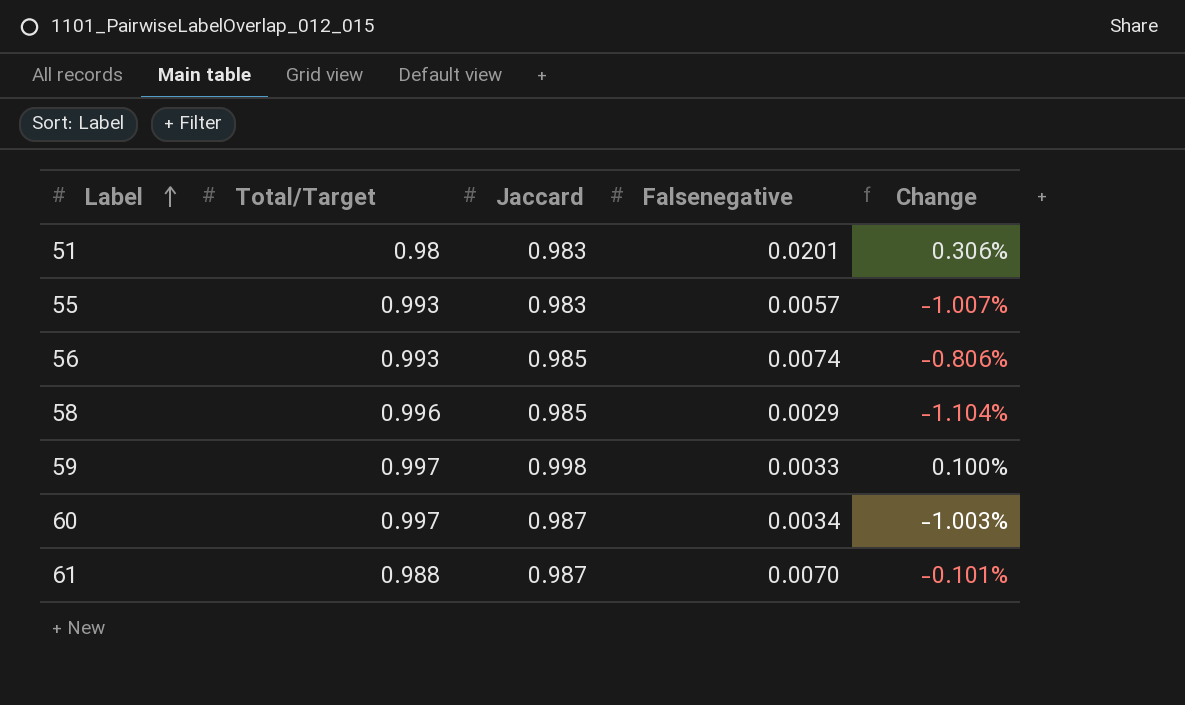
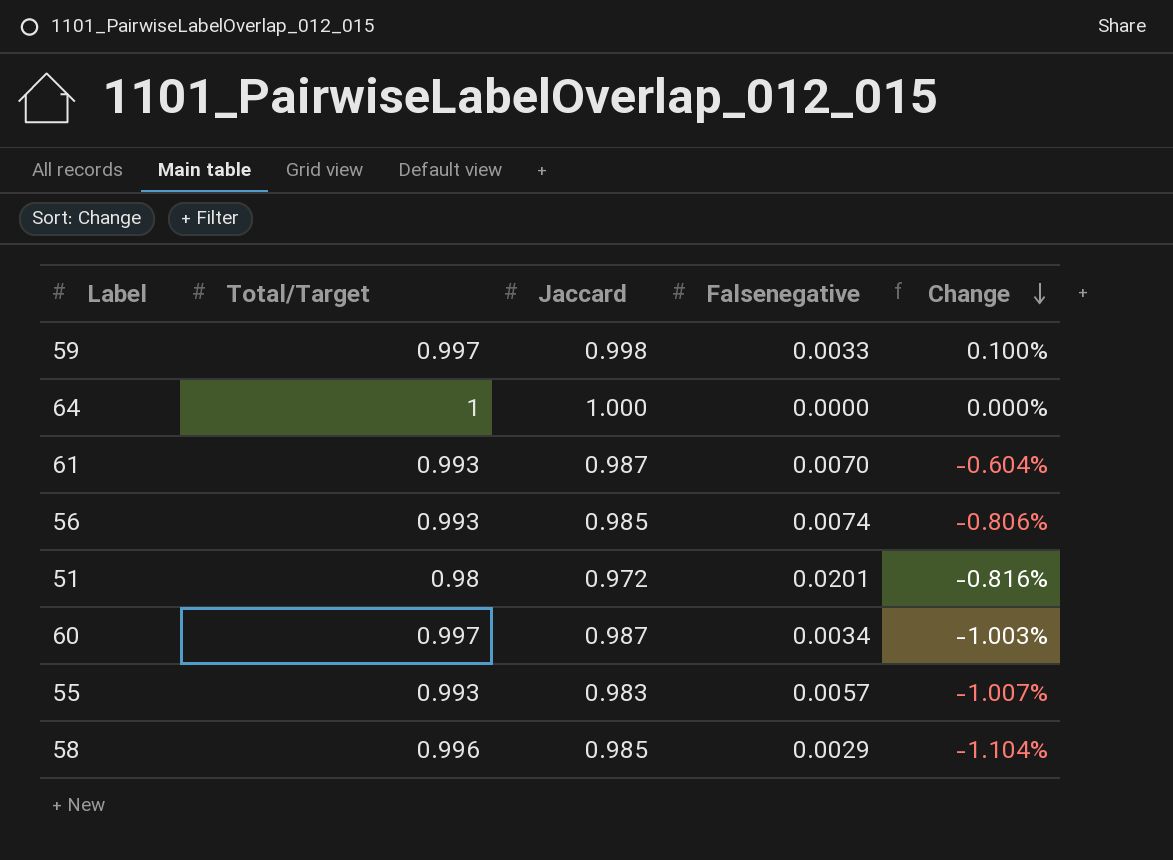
row order: Label ascending -> Change descending
row 64: none -> 1 | 1.000 | 0.0000 | 0.000%
61 | Total/Target: 0.988 -> 0.993
61 | Change: -0.101% -> -0.604%
51 | Jaccard: 0.983 -> 0.972
51 | Change: 0.306% -> -0.816%

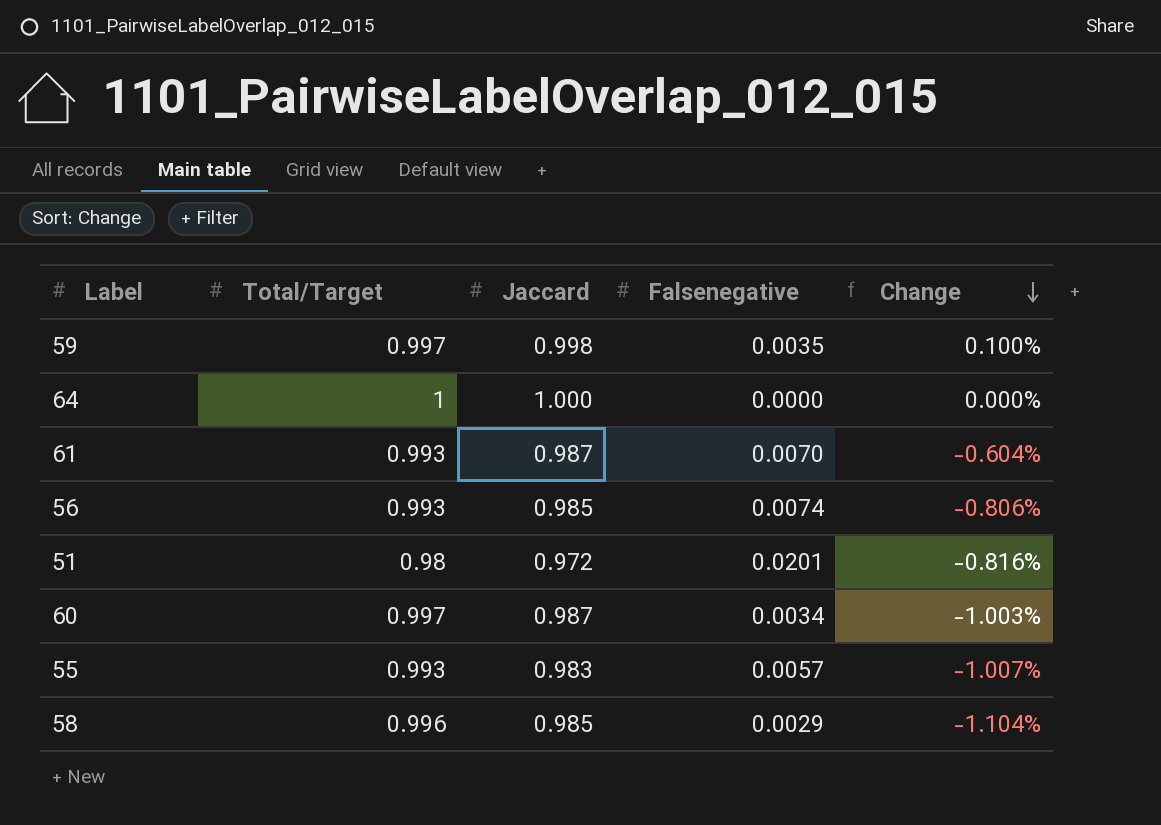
59 | Falsenegative: 0.0033 -> 0.0035

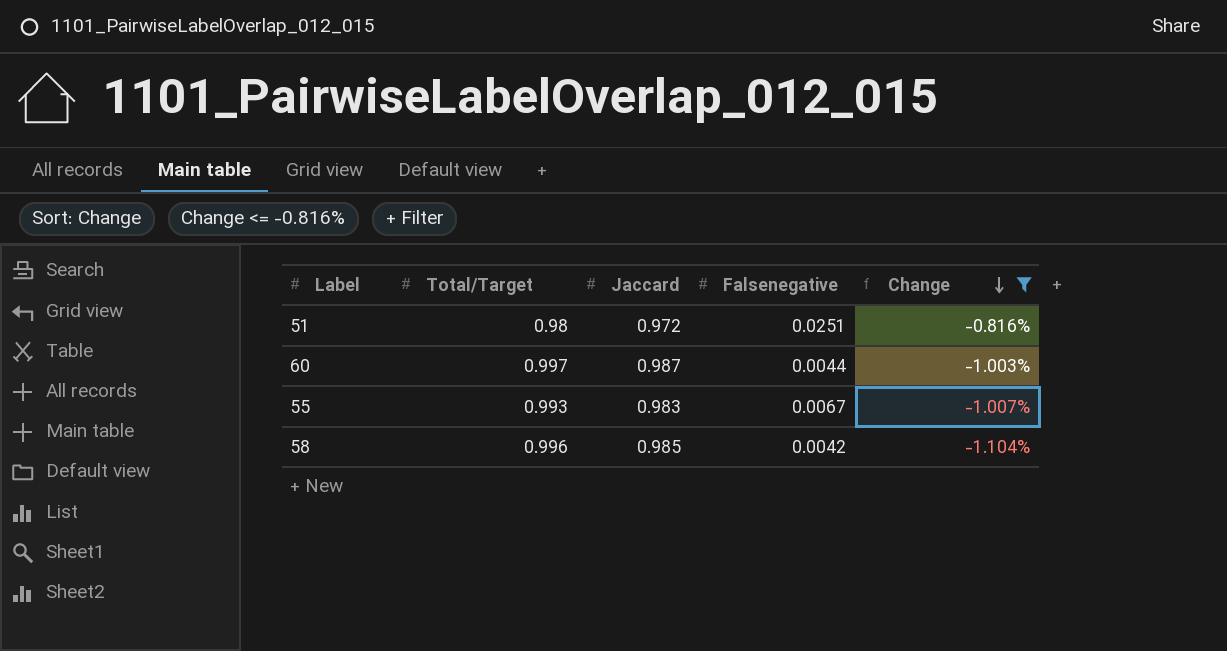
filter: none -> Change <= -0.816%
51 | Falsenegative: 0.0201 -> 0.0251
60 | Falsenegative: 0.0034 -> 0.0044
55 | Falsenegative: 0.0057 -> 0.0067
58 | Falsenegative: 0.0029 -> 0.0042

